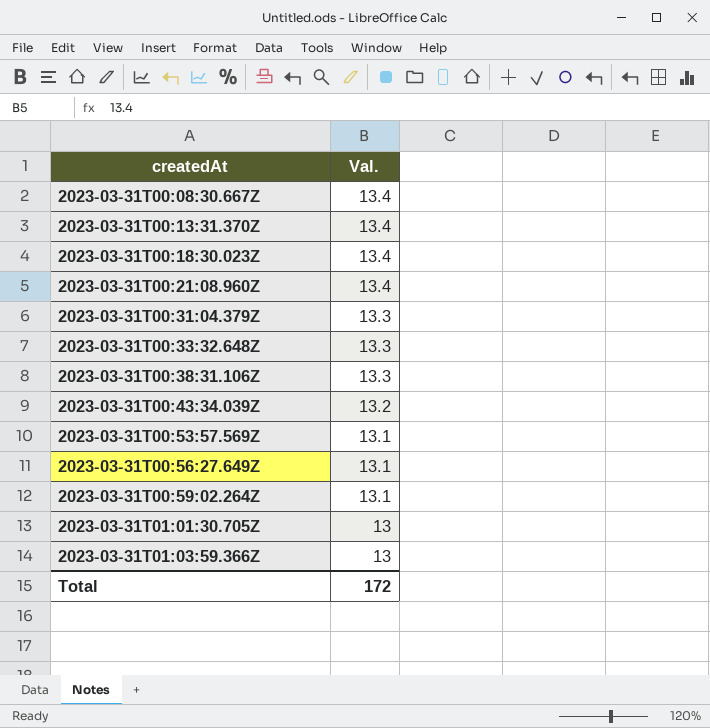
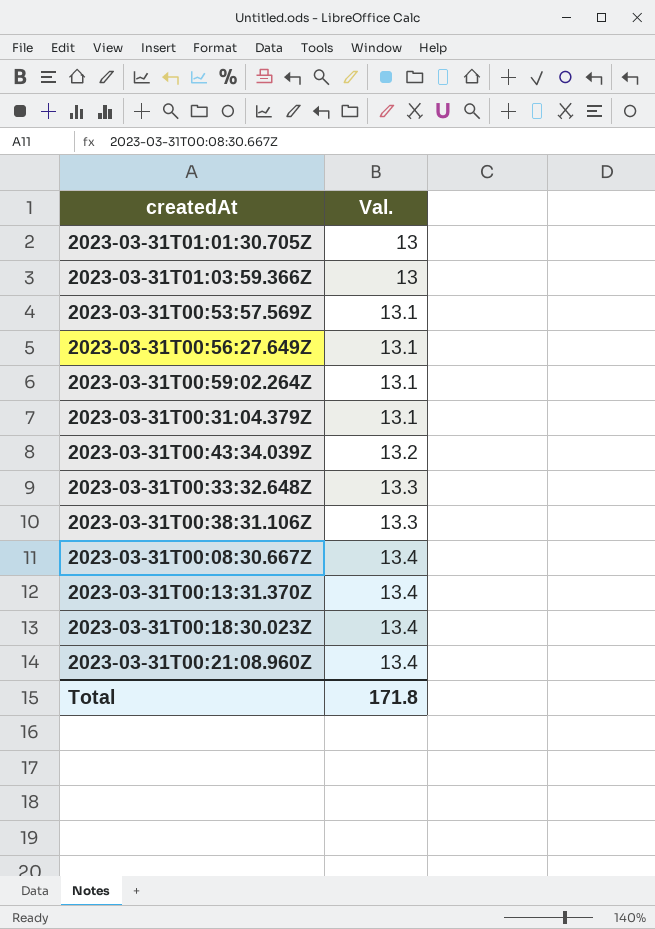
row order: createdAt ascending -> Val. ascending
2023-03-31T00:31:04.379Z | Val.: 13.3 -> 13.1
Total | Val.: 172 -> 171.8

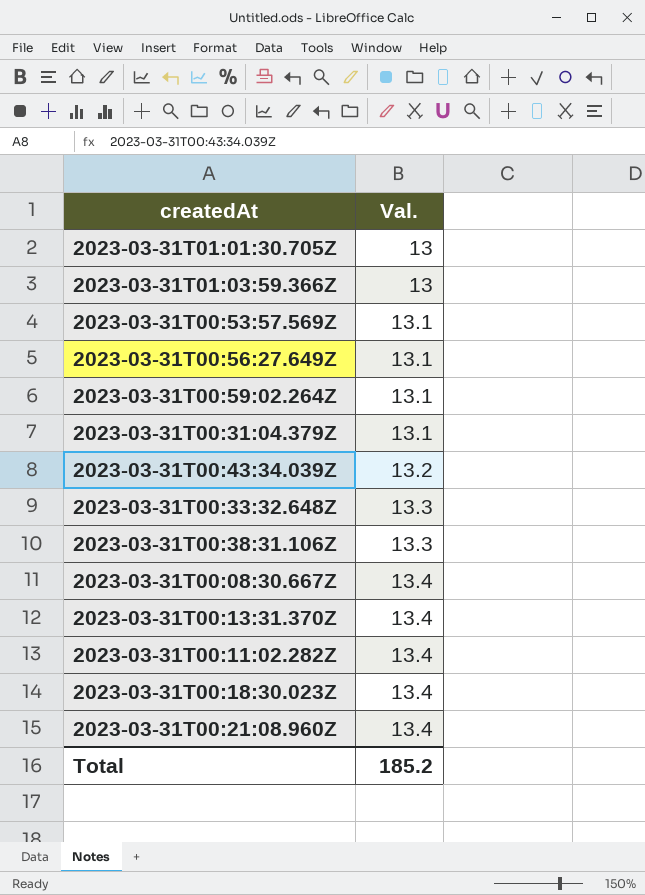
row 2023-03-31T00:11:02.282Z: none -> 13.4
Total | Val.: 171.8 -> 185.2

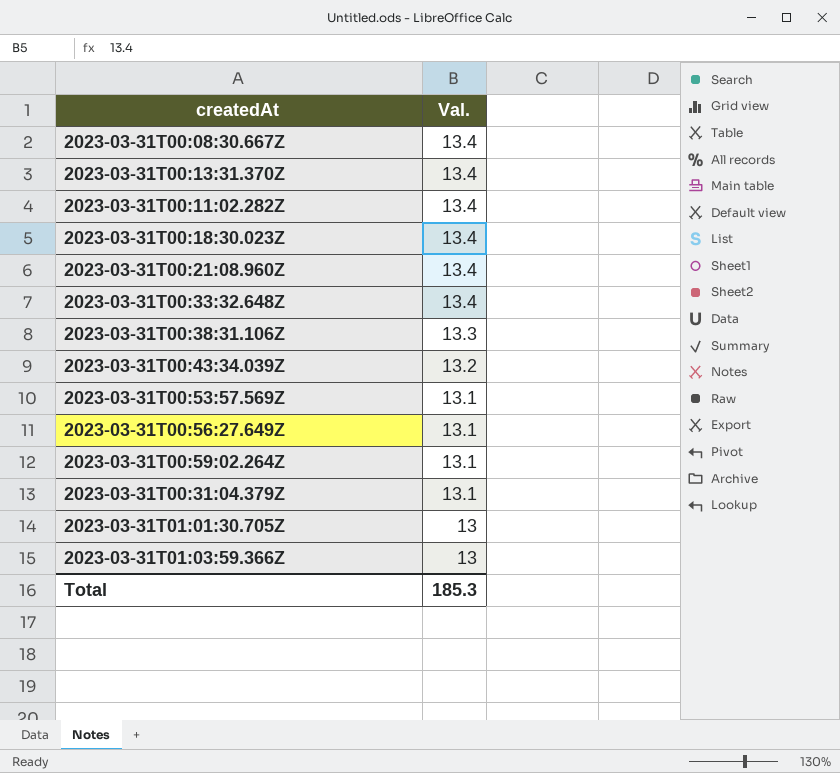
row order: Val. ascending -> Val. descending
2023-03-31T00:33:32.648Z | Val.: 13.3 -> 13.4
Total | Val.: 185.2 -> 185.3

